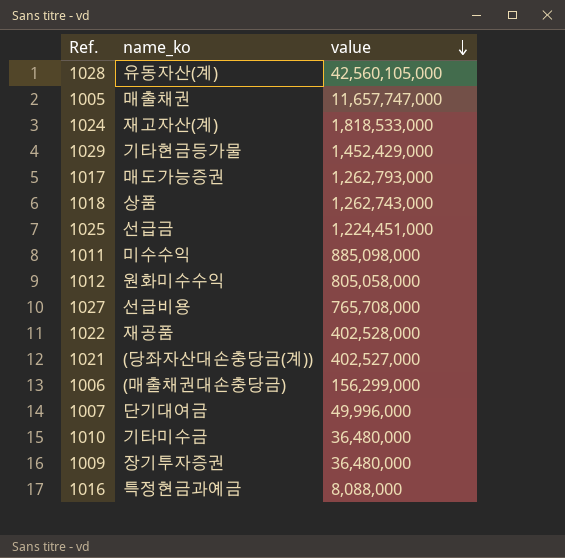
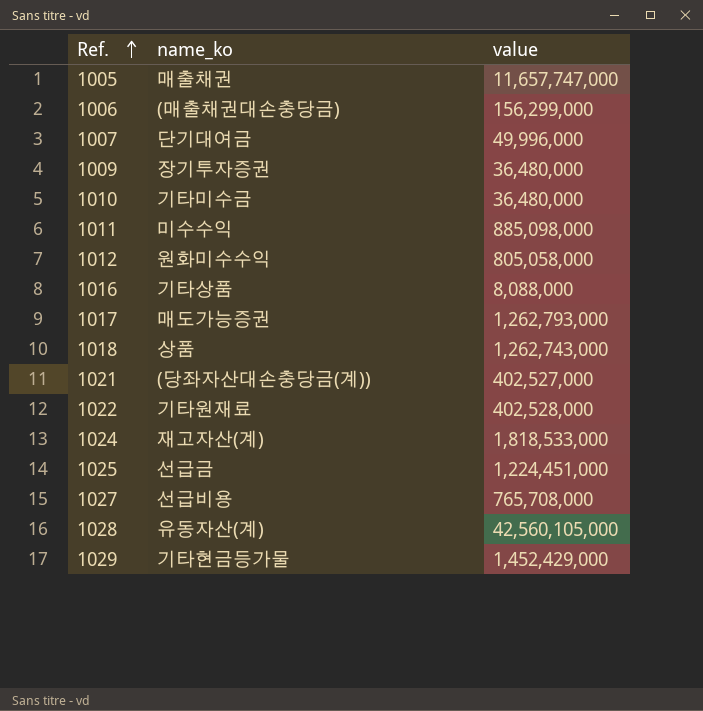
row order: value descending -> Ref. ascending
1016 | name_ko: 특정현금과예금 -> 기타상품
1022 | name_ko: 재공품 -> 기타원재료

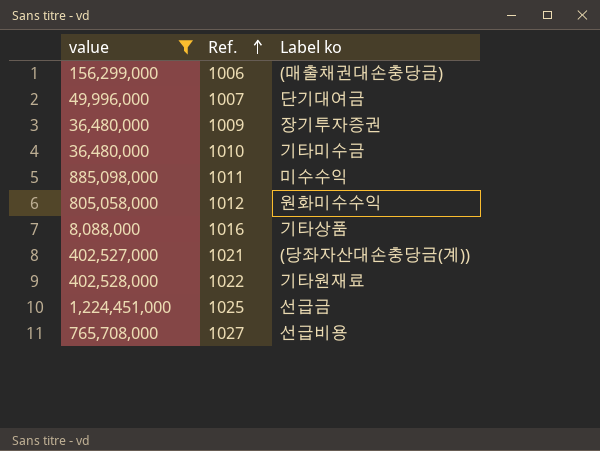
filter: none -> value <= 1,224,451,000
column value | position: 3 -> 1
column name: name_ko -> Label ko

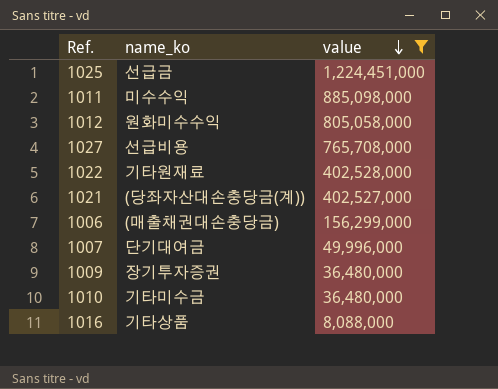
row order: Ref. ascending -> value descending
column name: Label ko -> name_ko
column value | position: 1 -> 3

